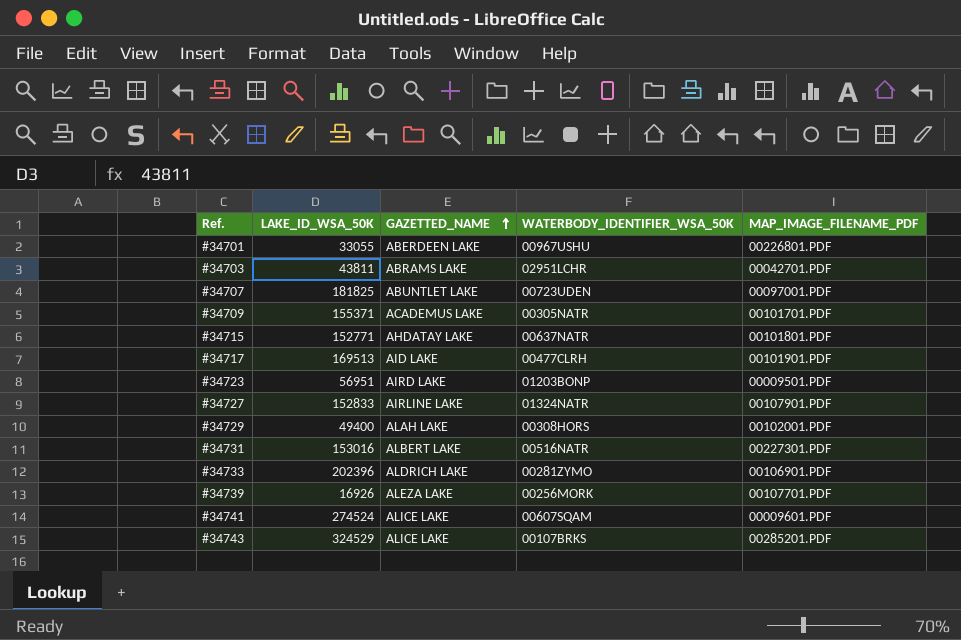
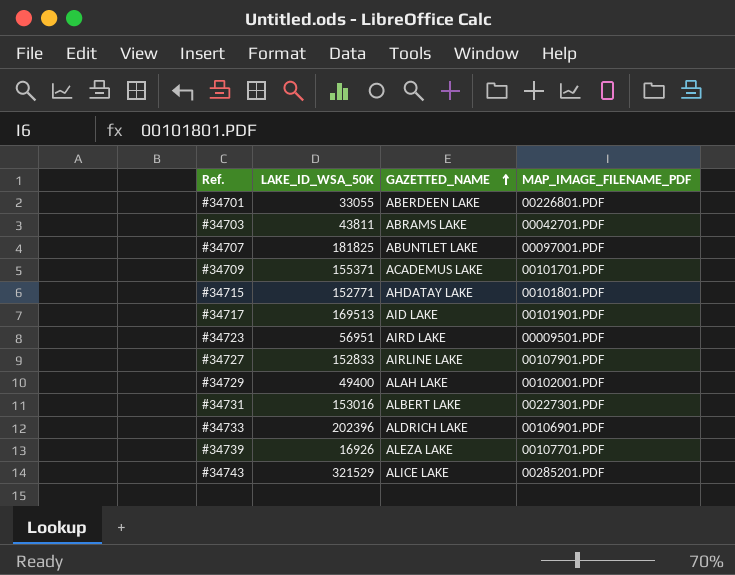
column WATERBODY_IDENTIFIER_WSA_50K | position: 4 -> none
row #34741: 274524 | ALICE LAKE | 00607SQAM | 00009601.PDF -> none
#34743 | LAKE_ID_WSA_50K: 324529 -> 321529

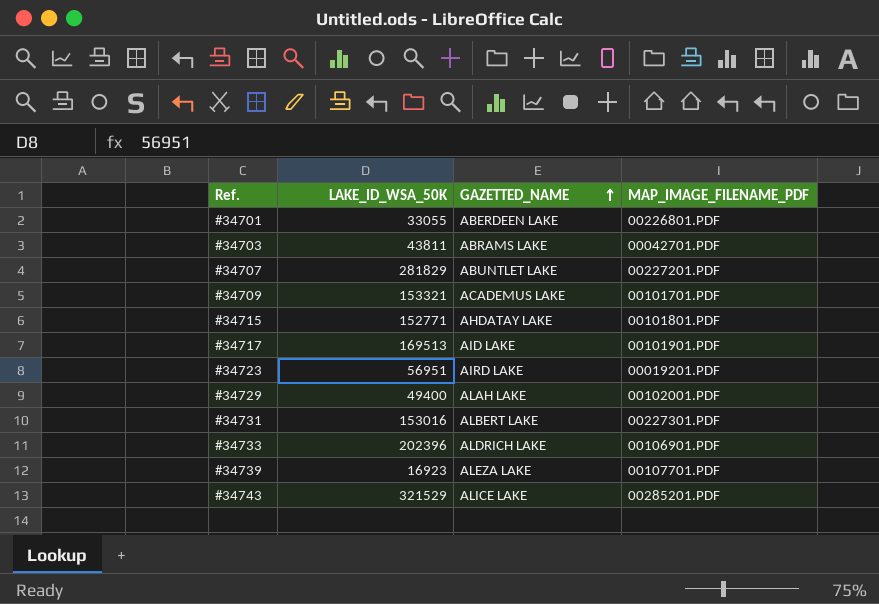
row #34727: 152833 | AIRLINE LAKE | 00107901.PDF -> none
#34707 | LAKE_ID_WSA_50K: 181825 -> 281829
#34707 | MAP_IMAGE_FILENAME_PDF: 00097001.PDF -> 00227201.PDF
#34709 | LAKE_ID_WSA_50K: 155371 -> 153321
#34723 | MAP_IMAGE_FILENAME_PDF: 00009501.PDF -> 00019201.PDF
#34739 | LAKE_ID_WSA_50K: 16926 -> 16923

